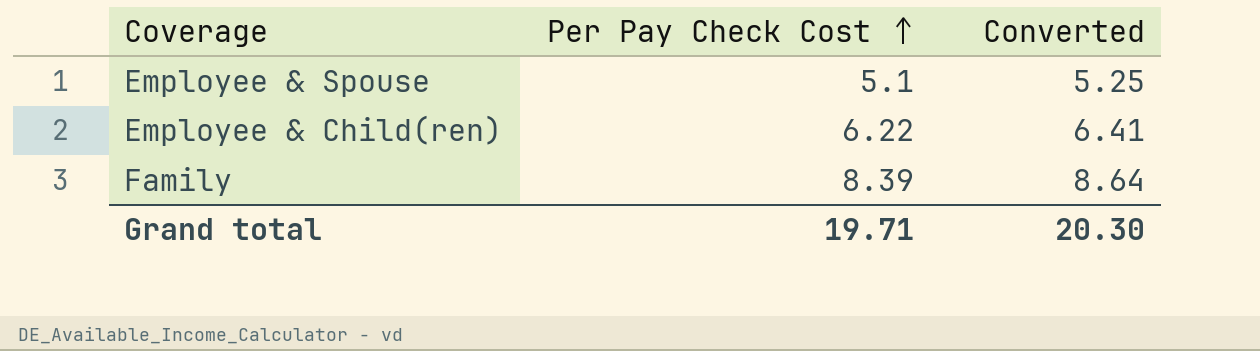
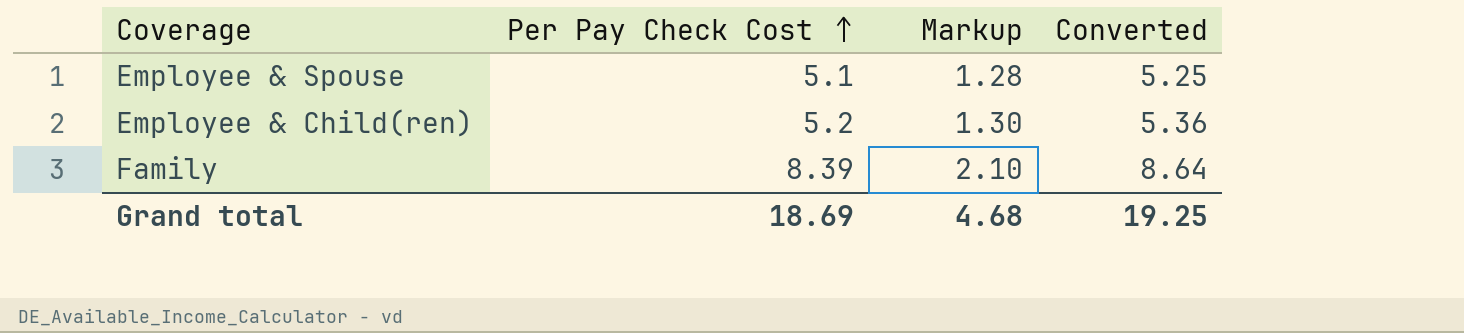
column Markup | formula: none -> [Per Pay Check Cost] * 0.25
Employee & Child(ren) | Per Pay Check Cost: 6.22 -> 5.2
Employee & Child(ren) | Converted: 6.41 -> 5.36
Grand total | Per Pay Check Cost: 19.71 -> 18.69
Grand total | Converted: 20.30 -> 19.25

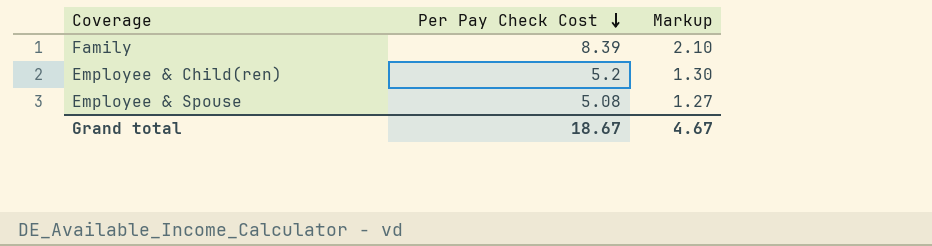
row order: Per Pay Check Cost ascending -> Per Pay Check Cost descending
column Converted | formula: [Per Pay Check Cost] * 1.03 -> none
Employee & Spouse | Per Pay Check Cost: 5.1 -> 5.08
Employee & Spouse | Markup: 1.28 -> 1.27
Grand total | Per Pay Check Cost: 18.69 -> 18.67
Grand total | Markup: 4.68 -> 4.67

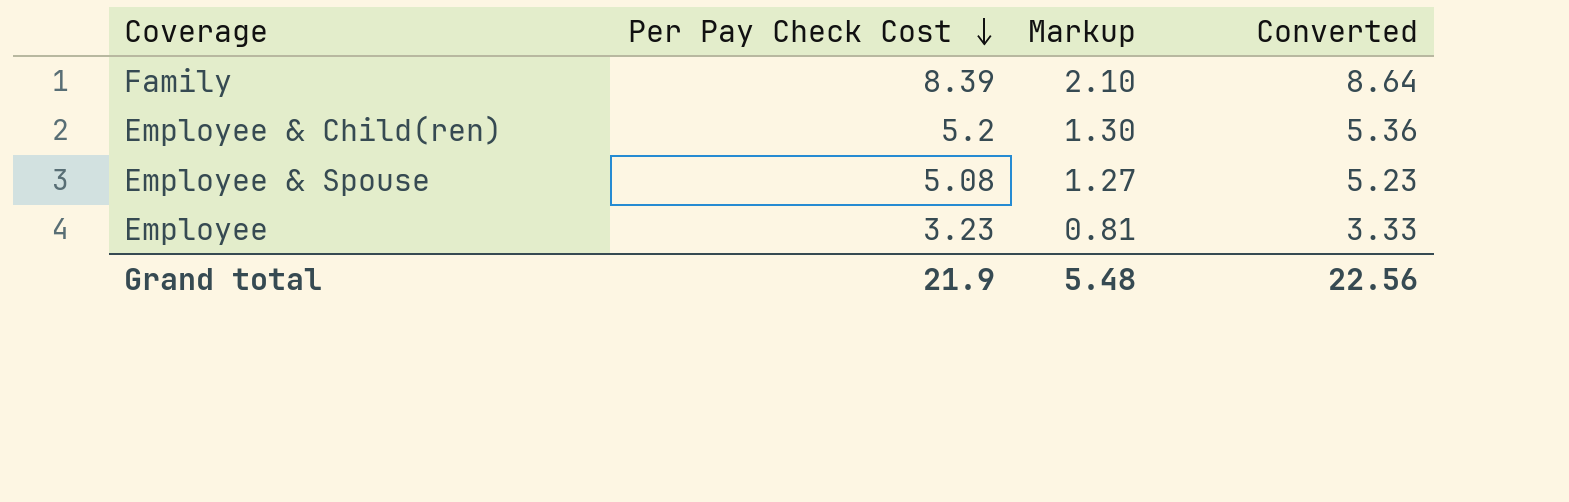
column Converted | formula: none -> [Per Pay Check Cost] * 1.03
row Employee: none -> 3.23 | 0.81 | 3.33
Grand total | Per Pay Check Cost: 18.67 -> 21.9
Grand total | Markup: 4.67 -> 5.48

